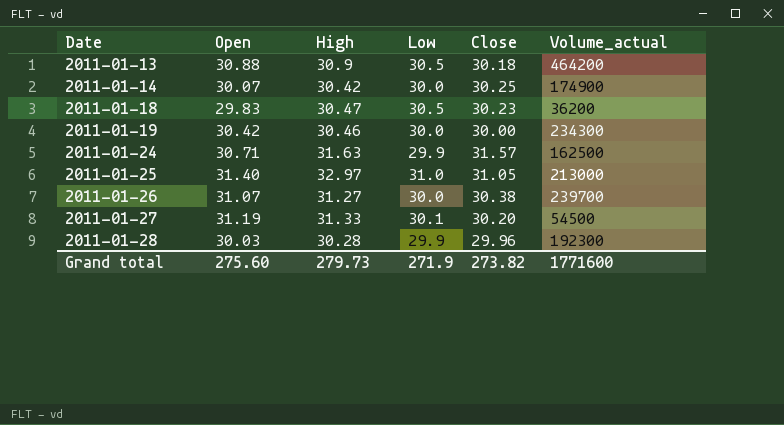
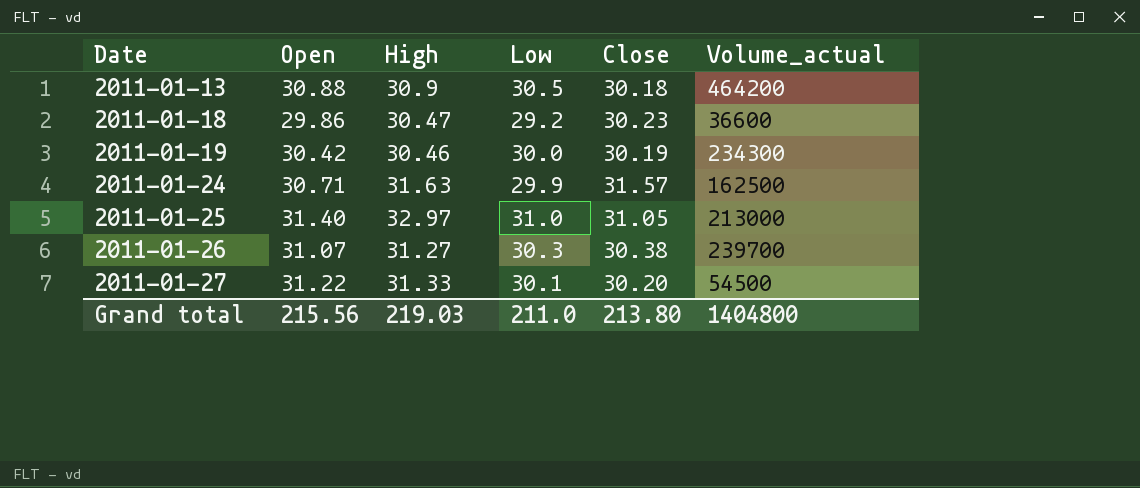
row 2011-01-14: 30.07 | 30.42 | 30.0 | 30.25 | 174900 -> none
row 2011-01-28: 30.03 | 30.28 | 29.9 | 29.96 | 192300 -> none
2011-01-18 | Open: 29.83 -> 29.86
2011-01-18 | Low: 30.5 -> 29.2
2011-01-18 | Volume_actual: 36200 -> 36600
2011-01-19 | Close: 30.00 -> 30.19
2011-01-26 | Low: 30.0 -> 30.3
2011-01-27 | Open: 31.19 -> 31.22
Grand total | Open: 275.60 -> 215.56
Grand total | High: 279.73 -> 219.03
Grand total | Low: 271.9 -> 211.0
Grand total | Close: 273.82 -> 213.80
Grand total | Volume_actual: 1771600 -> 1404800

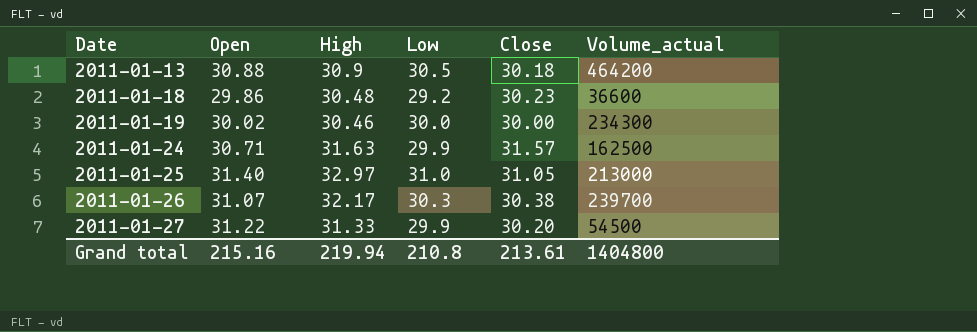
2011-01-18 | High: 30.47 -> 30.48
2011-01-19 | Open: 30.42 -> 30.02
2011-01-19 | Close: 30.19 -> 30.00
2011-01-26 | High: 31.27 -> 32.17
2011-01-27 | Low: 30.1 -> 29.9
Grand total | Open: 215.56 -> 215.16
Grand total | High: 219.03 -> 219.94
Grand total | Low: 211.0 -> 210.8
Grand total | Close: 213.80 -> 213.61

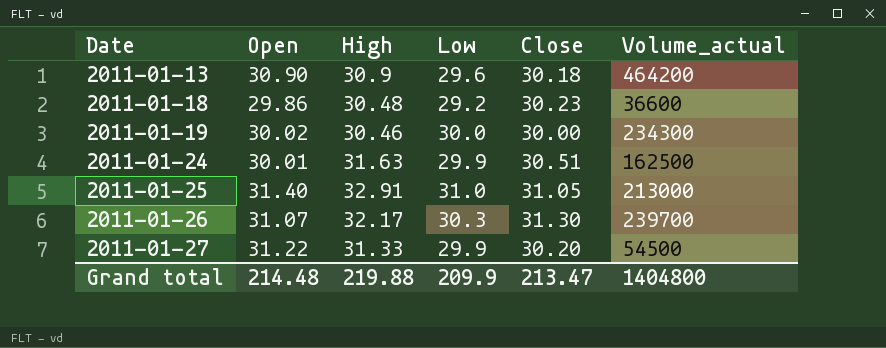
2011-01-13 | Open: 30.88 -> 30.90
2011-01-13 | Low: 30.5 -> 29.6
2011-01-24 | Open: 30.71 -> 30.01
2011-01-24 | Close: 31.57 -> 30.51
2011-01-25 | High: 32.97 -> 32.91
2011-01-26 | Close: 30.38 -> 31.30
Grand total | Open: 215.16 -> 214.48
Grand total | High: 219.94 -> 219.88
Grand total | Low: 210.8 -> 209.9
Grand total | Close: 213.61 -> 213.47

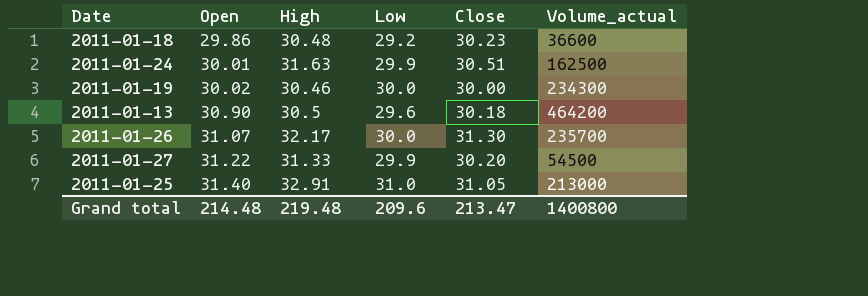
row order: Date ascending -> Open ascending
2011-01-13 | High: 30.9 -> 30.5
2011-01-26 | Low: 30.3 -> 30.0
2011-01-26 | Volume_actual: 239700 -> 235700
Grand total | High: 219.88 -> 219.48
Grand total | Low: 209.9 -> 209.6
Grand total | Volume_actual: 1404800 -> 1400800

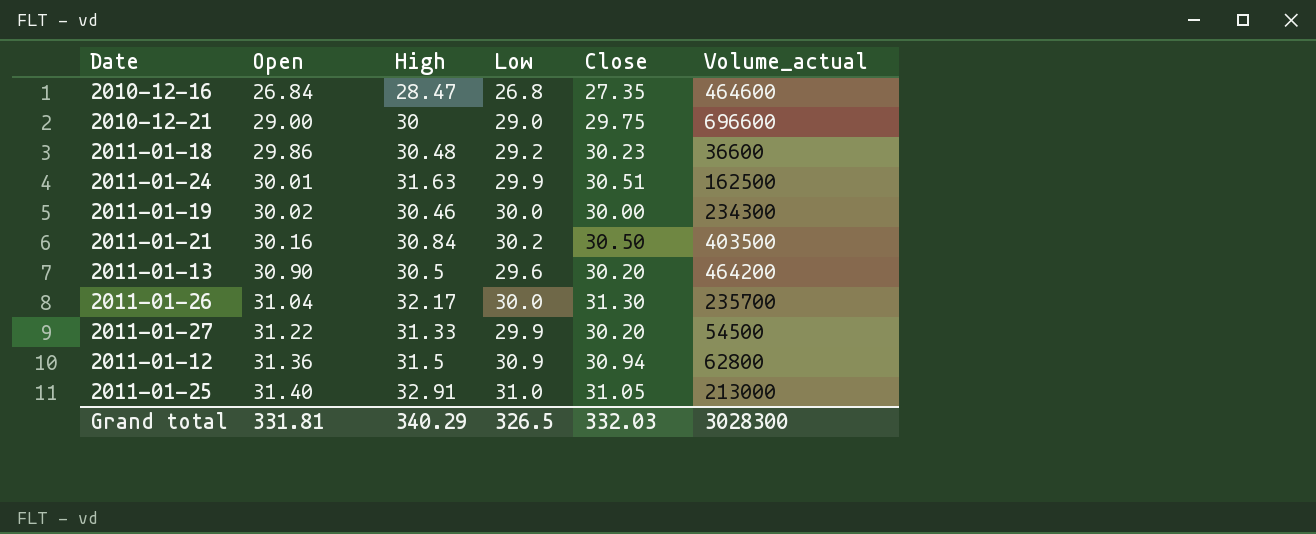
row 2010-12-16: none -> 26.84 | 28.47 | 26.8 | 27.35 | 464600
row 2010-12-21: none -> 29.00 | 30 | 29.0 | 29.75 | 696600
row 2011-01-21: none -> 30.16 | 30.84 | 30.2 | 30.50 | 403500
2011-01-13 | Close: 30.18 -> 30.20
2011-01-26 | Open: 31.07 -> 31.04
row 2011-01-12: none -> 31.36 | 31.5 | 30.9 | 30.94 | 62800
Grand total | Open: 214.48 -> 331.81
Grand total | High: 219.48 -> 340.29
Grand total | Low: 209.6 -> 326.5
Grand total | Close: 213.47 -> 332.03
Grand total | Volume_actual: 1400800 -> 3028300

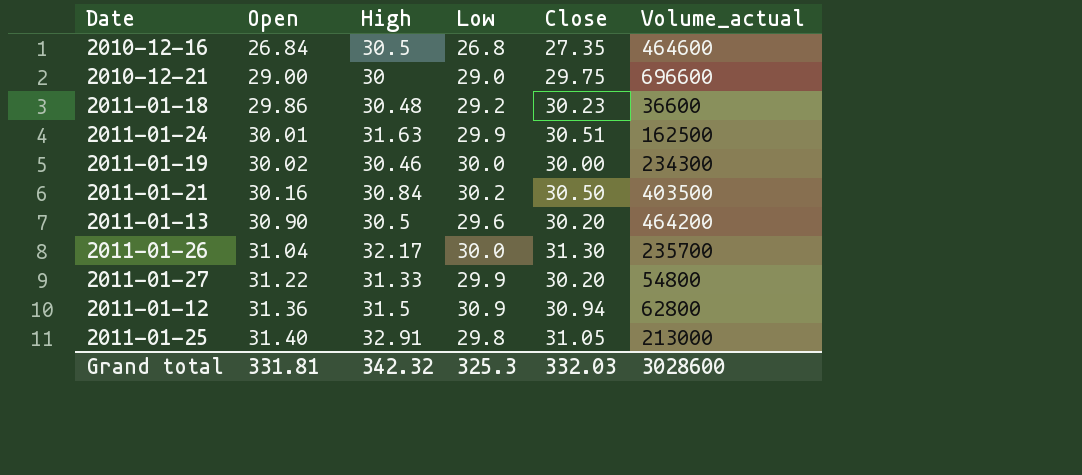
2010-12-16 | High: 28.47 -> 30.5
2011-01-27 | Volume_actual: 54500 -> 54800
2011-01-25 | Low: 31.0 -> 29.8
Grand total | High: 340.29 -> 342.32
Grand total | Low: 326.5 -> 325.3
Grand total | Volume_actual: 3028300 -> 3028600

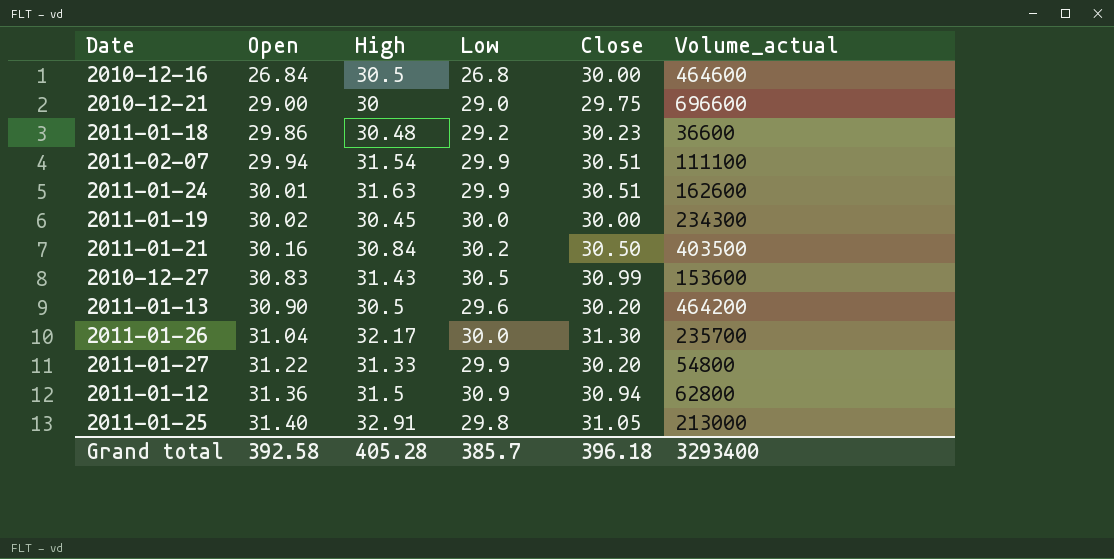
2010-12-16 | Close: 27.35 -> 30.00
row 2011-02-07: none -> 29.94 | 31.54 | 29.9 | 30.51 | 111100
2011-01-24 | Volume_actual: 162500 -> 162600
2011-01-19 | High: 30.46 -> 30.45
row 2010-12-27: none -> 30.83 | 31.43 | 30.5 | 30.99 | 153600
Grand total | Open: 331.81 -> 392.58
Grand total | High: 342.32 -> 405.28
Grand total | Low: 325.3 -> 385.7
Grand total | Close: 332.03 -> 396.18
Grand total | Volume_actual: 3028600 -> 3293400

